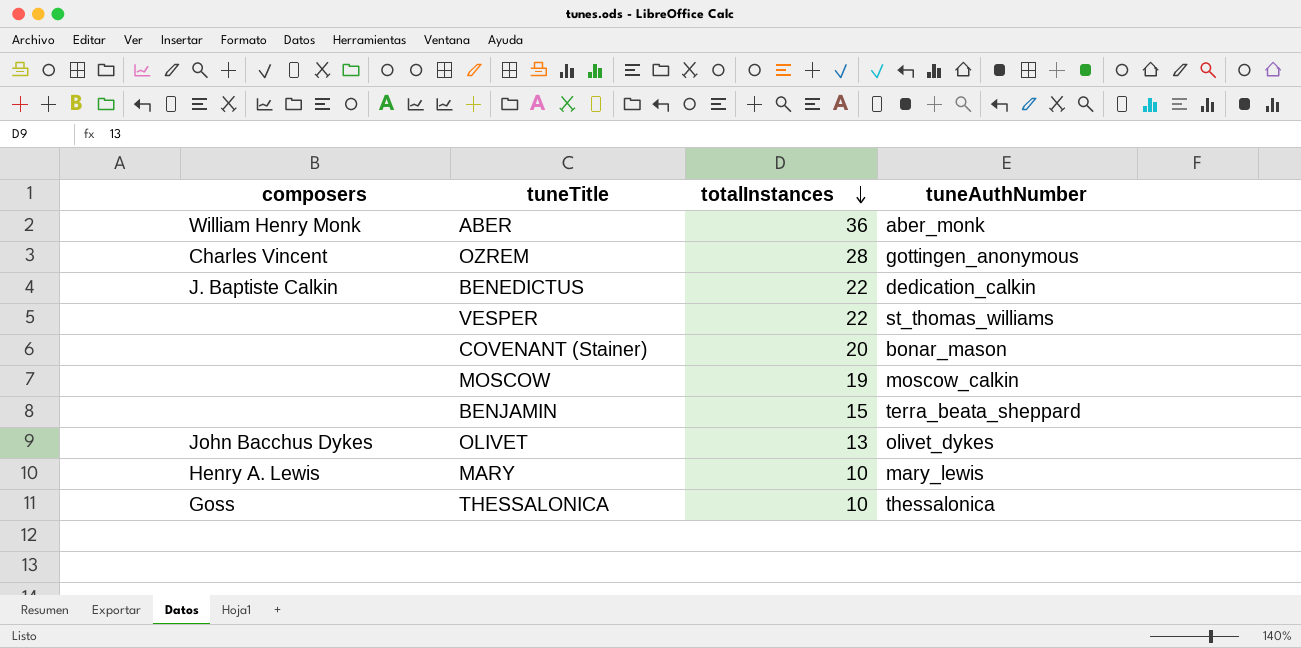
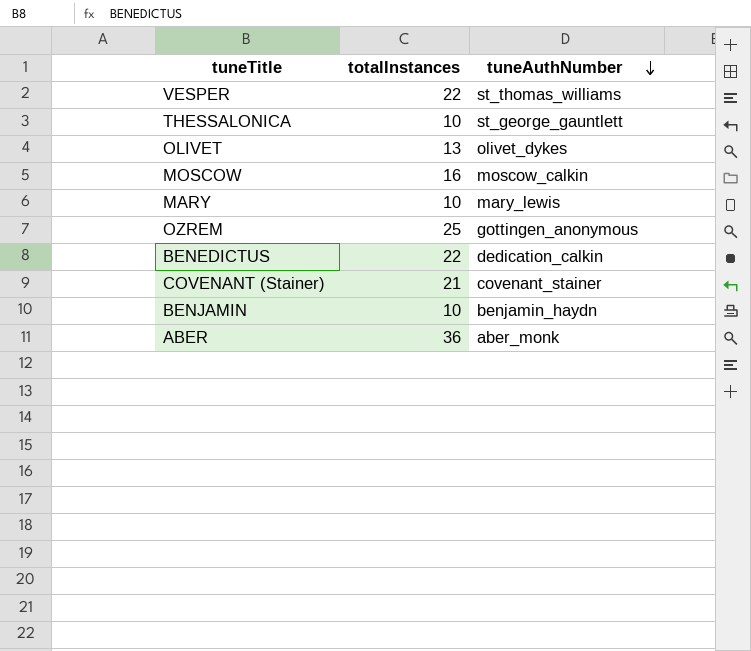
row order: totalInstances descending -> tuneAuthNumber descending
column composers | position: 1 -> none
THESSALONICA | tuneAuthNumber: thessalonica -> st_george_gauntlett
MOSCOW | totalInstances: 19 -> 16
OZREM | totalInstances: 28 -> 25
COVENANT (Stainer) | totalInstances: 20 -> 21
COVENANT (Stainer) | tuneAuthNumber: bonar_mason -> covenant_stainer
BENJAMIN | totalInstances: 15 -> 10
BENJAMIN | tuneAuthNumber: terra_beata_sheppard -> benjamin_haydn

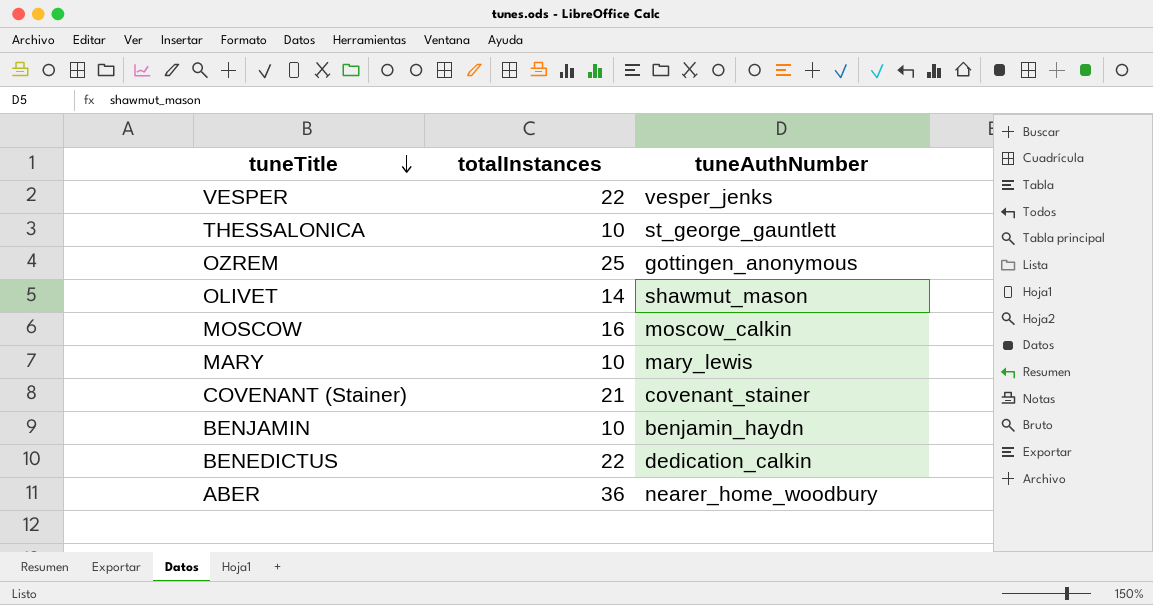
row order: tuneAuthNumber descending -> tuneTitle descending
VESPER | tuneAuthNumber: st_thomas_williams -> vesper_jenks
OLIVET | totalInstances: 13 -> 14
OLIVET | tuneAuthNumber: olivet_dykes -> shawmut_mason
ABER | tuneAuthNumber: aber_monk -> nearer_home_woodbury

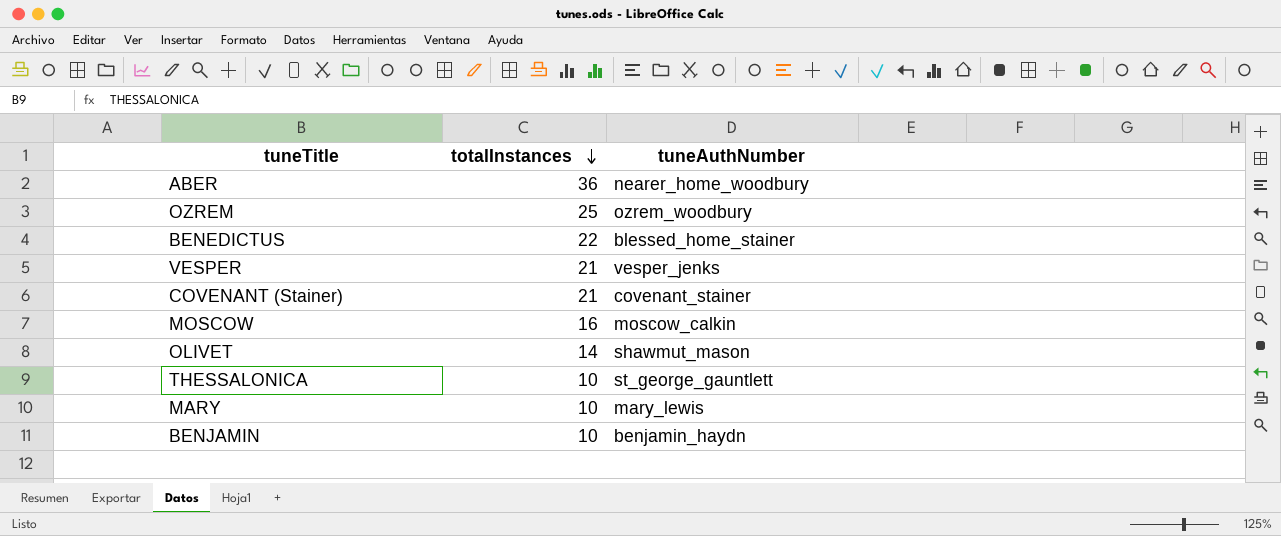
row order: tuneTitle descending -> totalInstances descending
OZREM | tuneAuthNumber: gottingen_anonymous -> ozrem_woodbury
BENEDICTUS | tuneAuthNumber: dedication_calkin -> blessed_home_stainer
VESPER | totalInstances: 22 -> 21

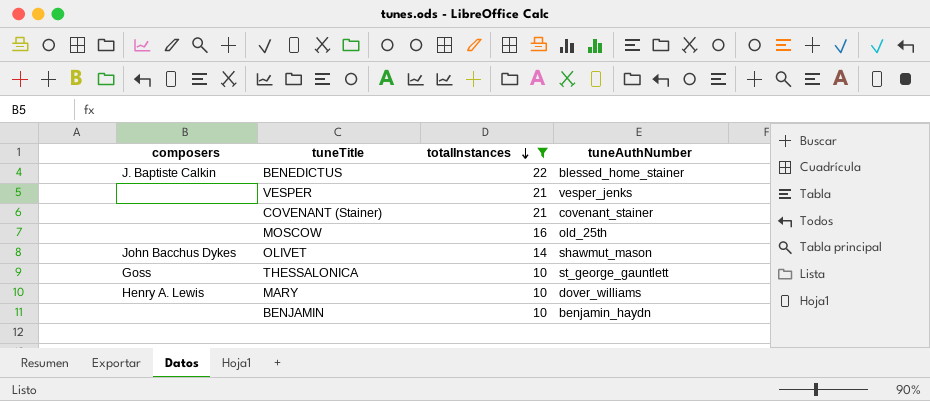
filter: none -> totalInstances <= 22
column composers | position: none -> 1
MOSCOW | tuneAuthNumber: moscow_calkin -> old_25th
MARY | tuneAuthNumber: mary_lewis -> dover_williams

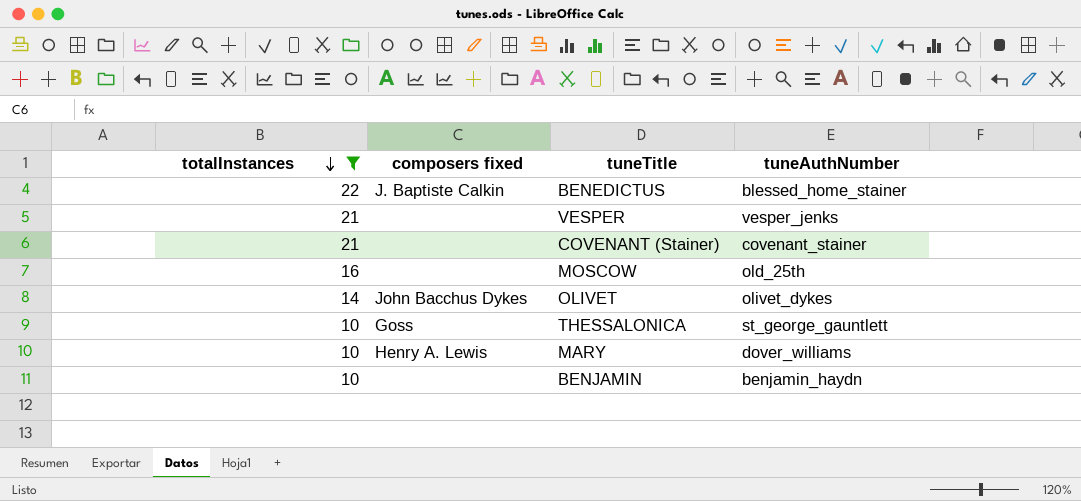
column totalInstances | position: 3 -> 1
column name: composers -> composers fixed
OLIVET | tuneAuthNumber: shawmut_mason -> olivet_dykes

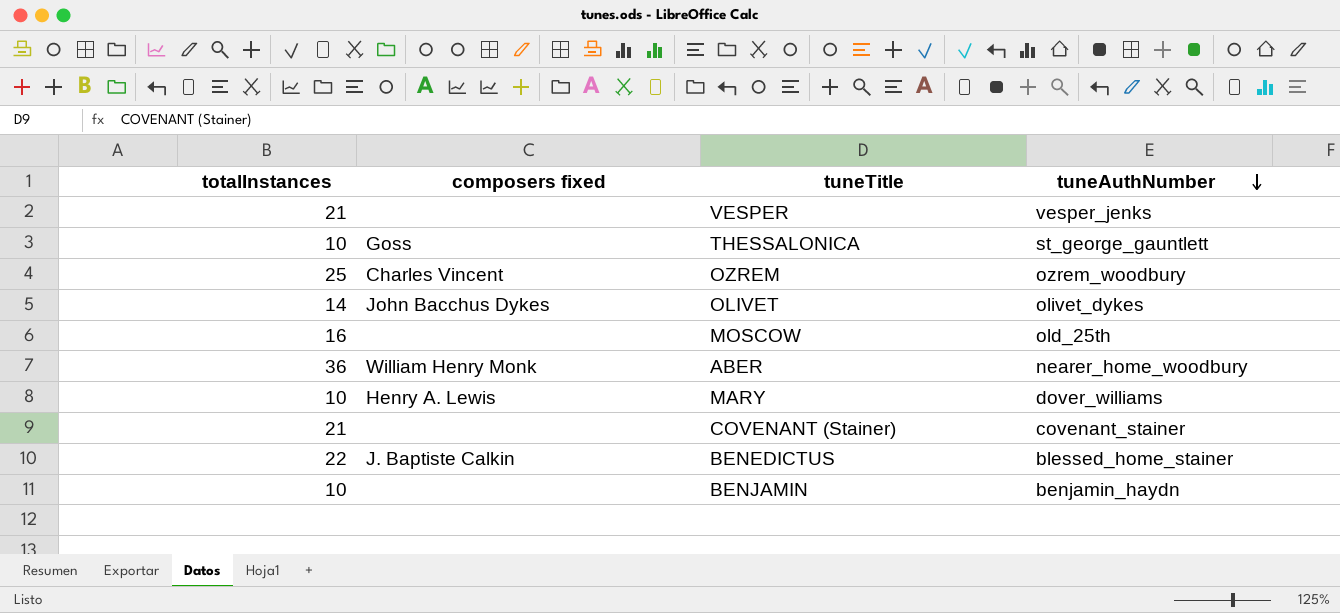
filter: totalInstances <= 22 -> none
row order: totalInstances descending -> tuneAuthNumber descending

